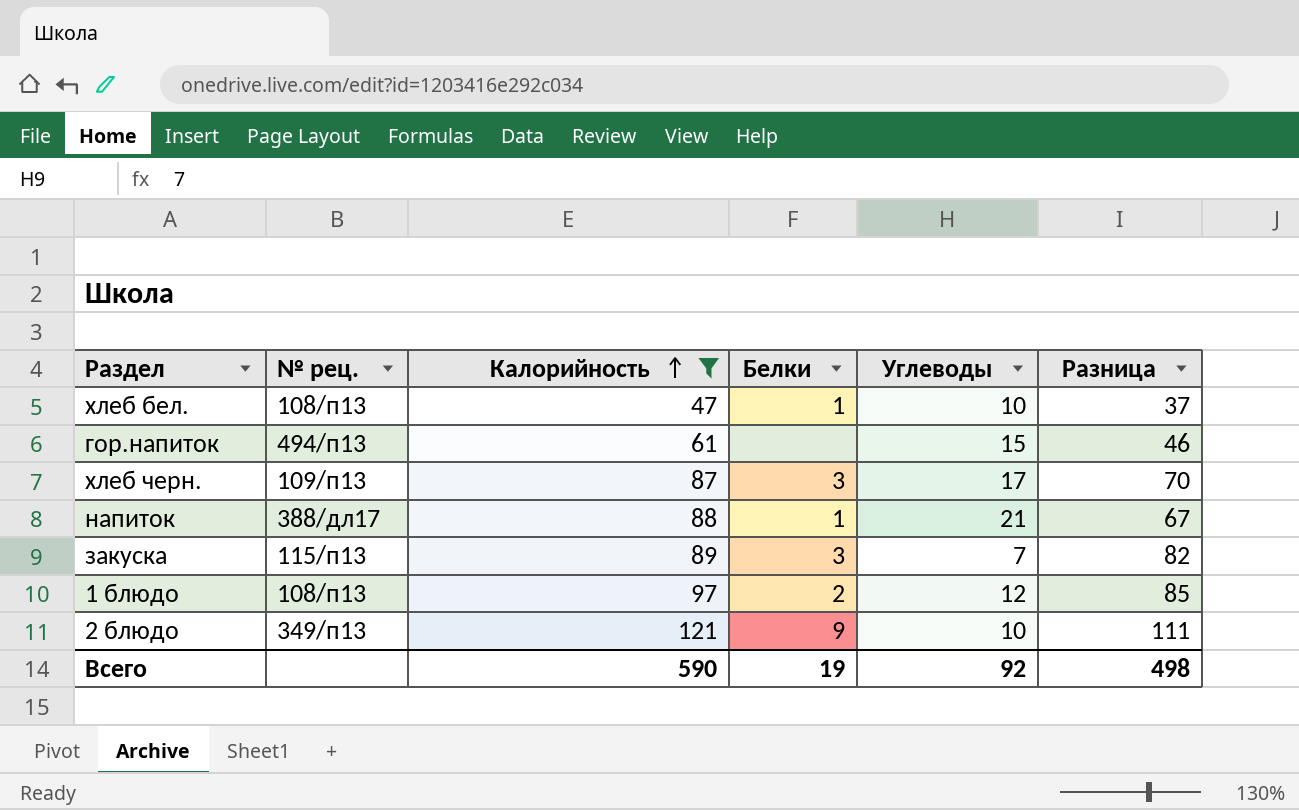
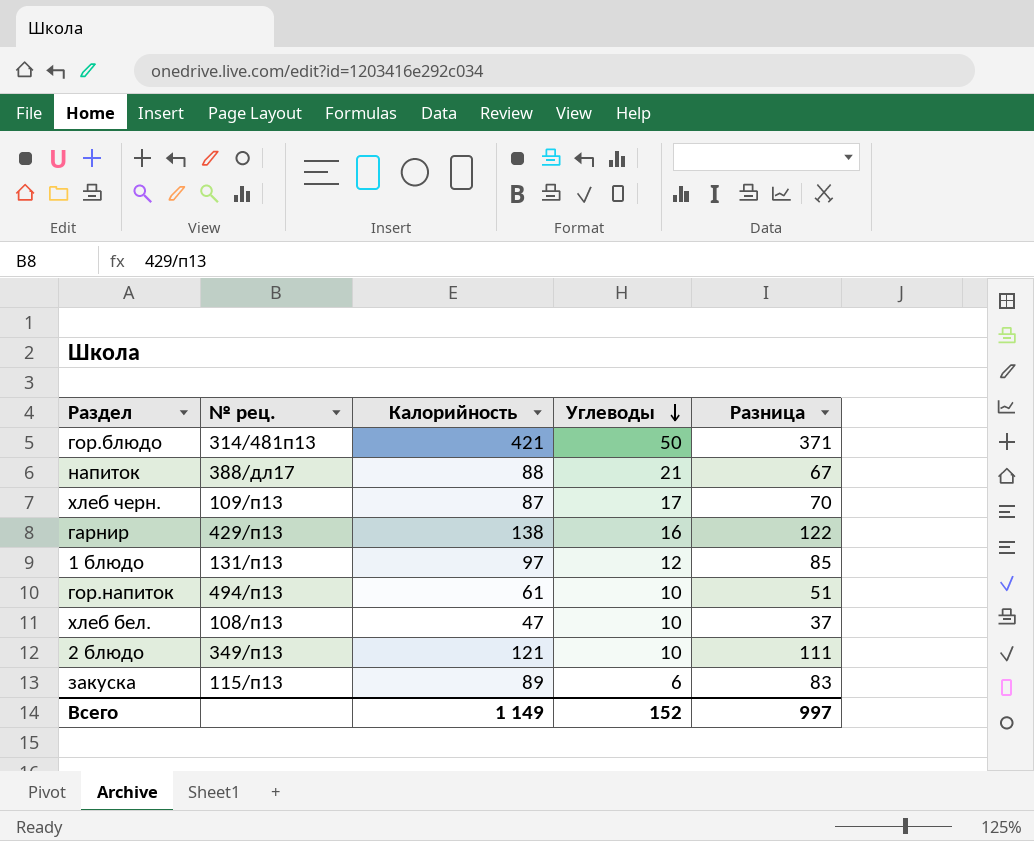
filter: Калорийность <= 121 -> none
row order: Калорийность ascending -> Углеводы descending
column Белки | position: 4 -> none
1 блюдо | № рец.: 108/п13 -> 131/п13
гор.напиток | Углеводы: 15 -> 10
гор.напиток | Разница: 46 -> 51
закуска | Углеводы: 7 -> 6
закуска | Разница: 82 -> 83
Всего | Калорийность: 590 -> 1 149
Всего | Углеводы: 92 -> 152
Всего | Разница: 498 -> 997

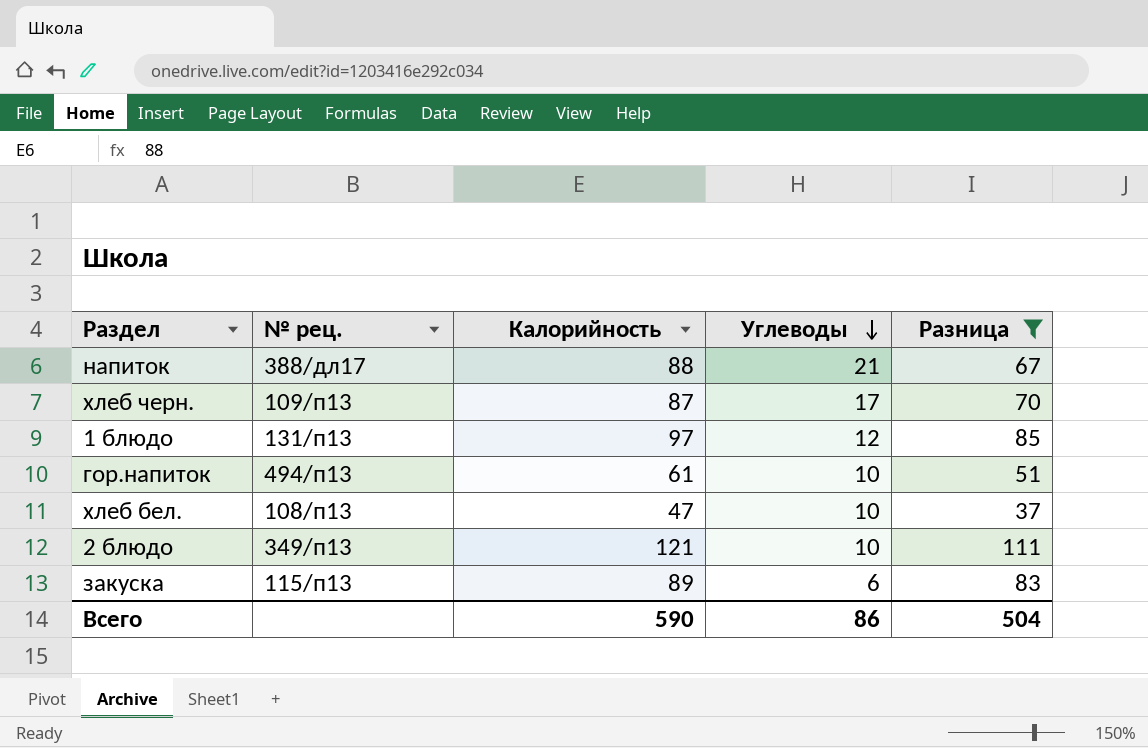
filter: none -> Разница <= 111
Всего | Калорийность: 1 149 -> 590
Всего | Углеводы: 152 -> 86
Всего | Разница: 997 -> 504

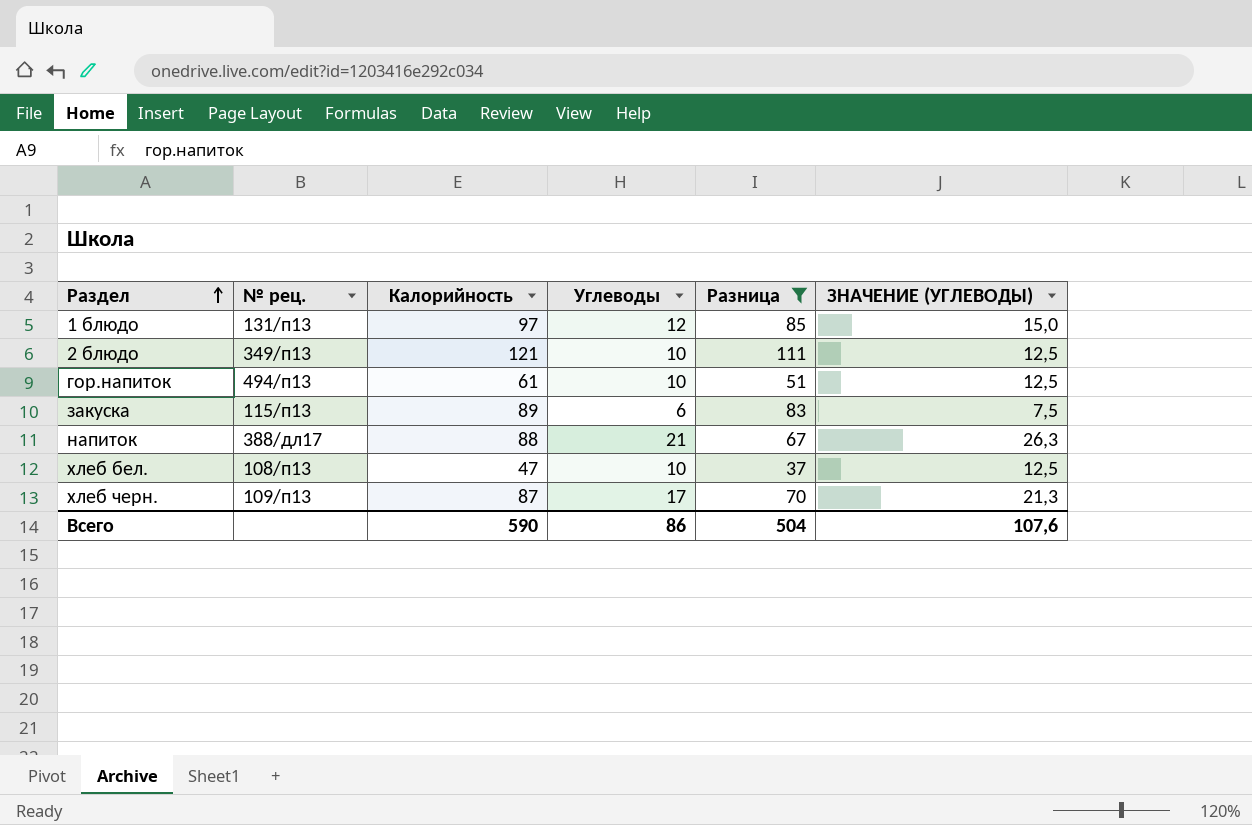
row order: Углеводы descending -> Раздел ascending
column ЗНАЧЕНИЕ (УГЛЕВОДЫ) | formula: none -> [Углеводы] * 1,25

